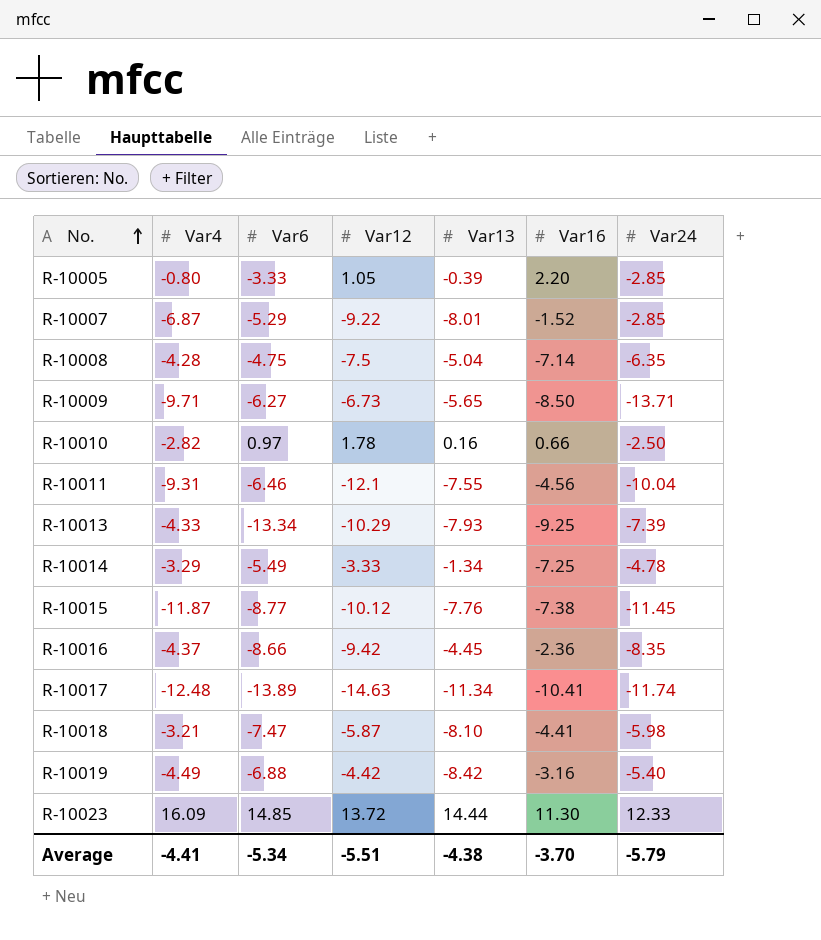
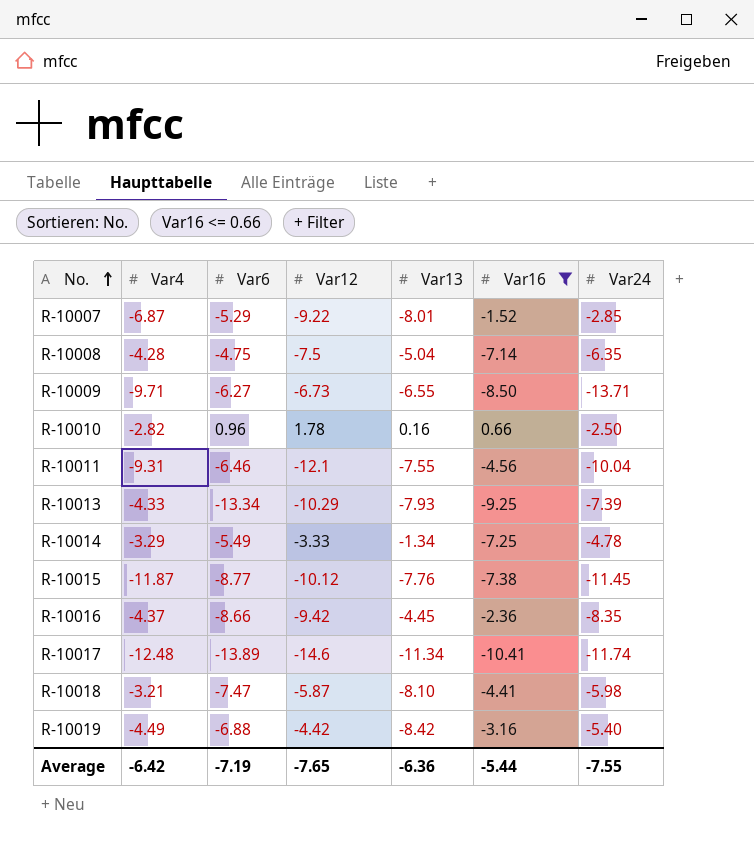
filter: none -> Var16 <= 0.66
R-10009 | Var13: -5.65 -> -6.55
R-10010 | Var6: 0.97 -> 0.96
R-10017 | Var12: -14.63 -> -14.6
Average | Var4: -4.41 -> -6.42
Average | Var6: -5.34 -> -7.19
Average | Var12: -5.51 -> -7.65
Average | Var13: -4.38 -> -6.36
Average | Var16: -3.70 -> -5.44
Average | Var24: -5.79 -> -7.55

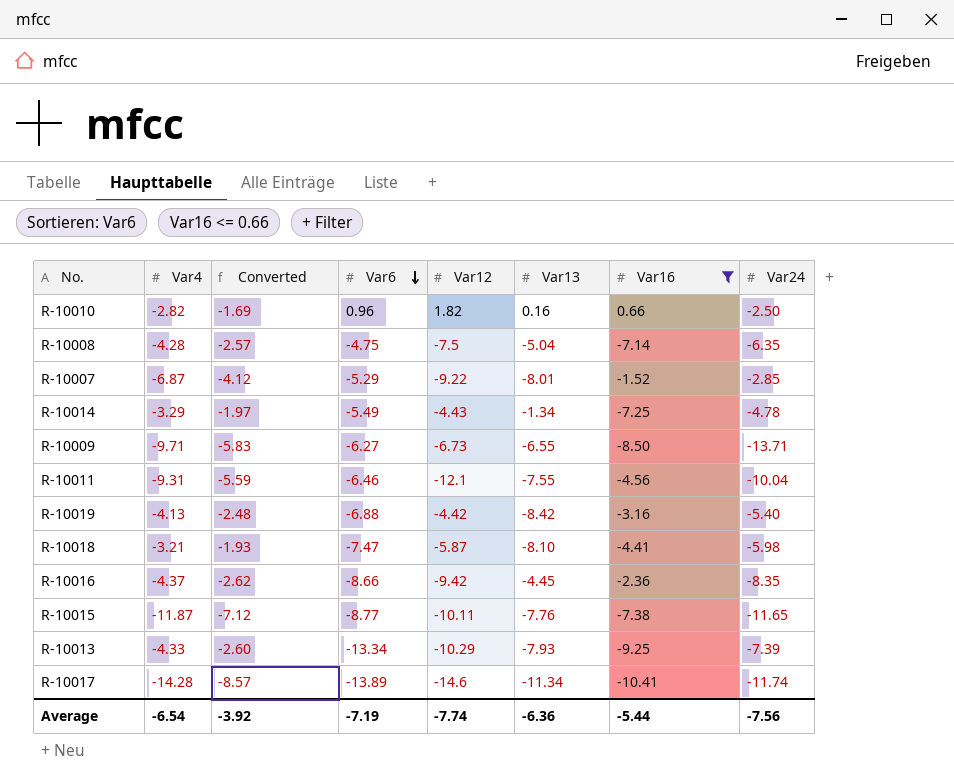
row order: No. ascending -> Var6 descending
column Converted | formula: none -> [Var4] * 0.6
R-10010 | Var12: 1.78 -> 1.82
R-10014 | Var12: -3.33 -> -4.43
R-10019 | Var4: -4.49 -> -4.13
R-10015 | Var12: -10.12 -> -10.11
R-10015 | Var24: -11.45 -> -11.65
R-10017 | Var4: -12.48 -> -14.28
Average | Var4: -6.42 -> -6.54
Average | Var12: -7.65 -> -7.74
Average | Var24: -7.55 -> -7.56

